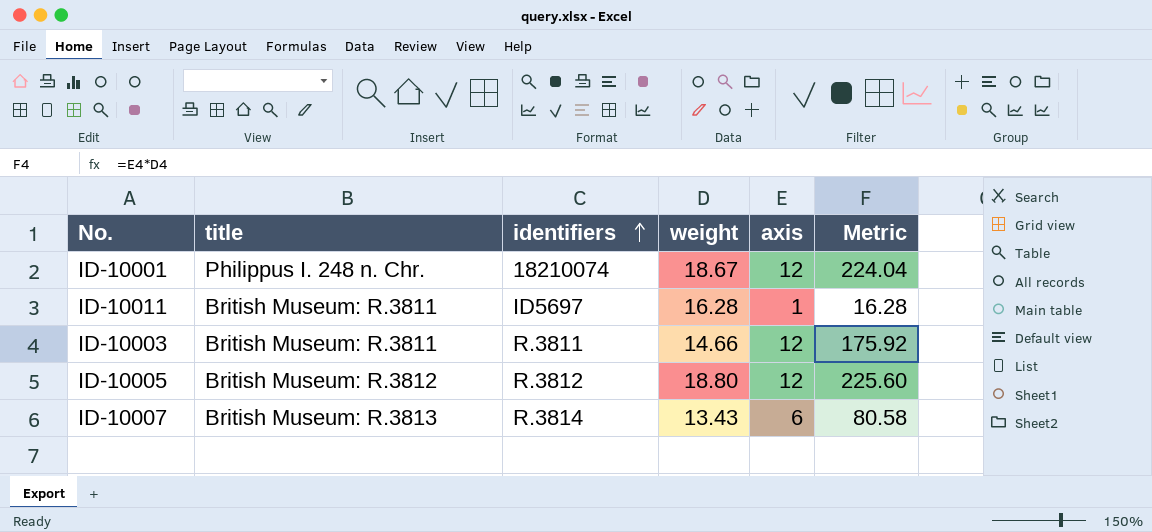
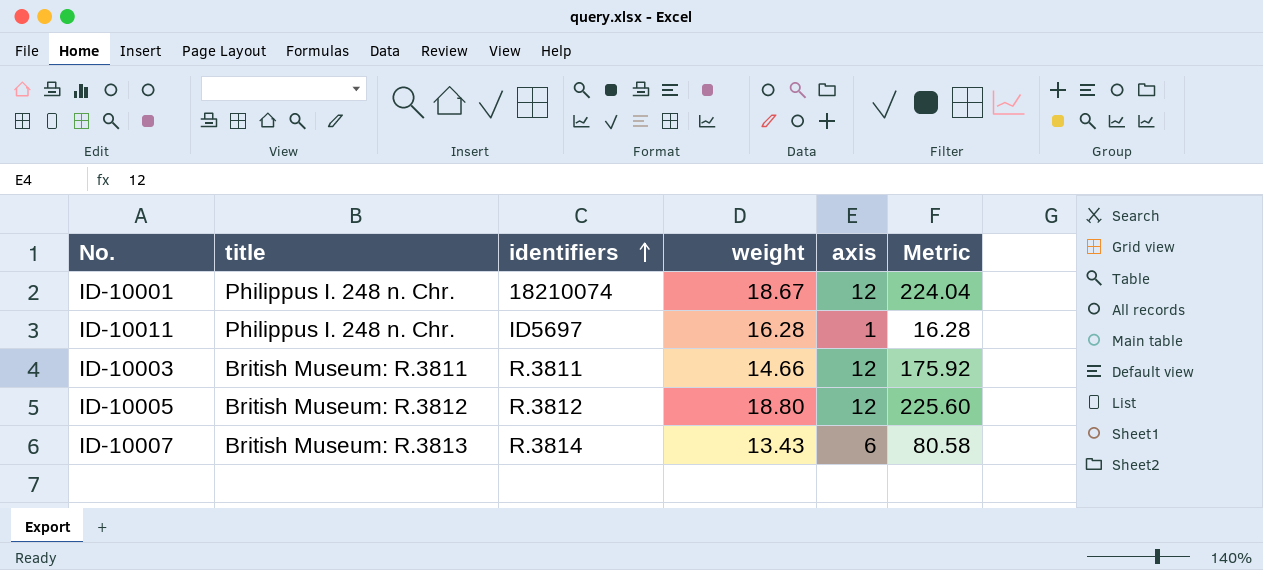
ID-10011 | title: British Museum: R.3811 -> Philippus I. 248 n. Chr.

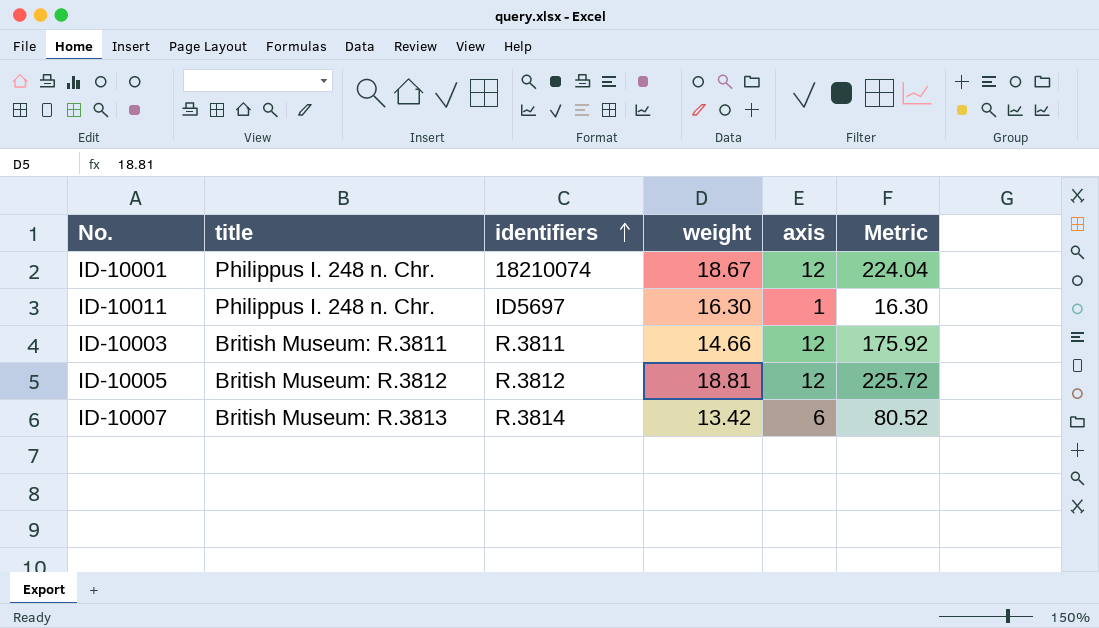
ID-10011 | weight: 16.28 -> 16.30
ID-10011 | Metric: 16.28 -> 16.30
ID-10005 | weight: 18.80 -> 18.81
ID-10005 | Metric: 225.60 -> 225.72
ID-10007 | weight: 13.43 -> 13.42
ID-10007 | Metric: 80.58 -> 80.52

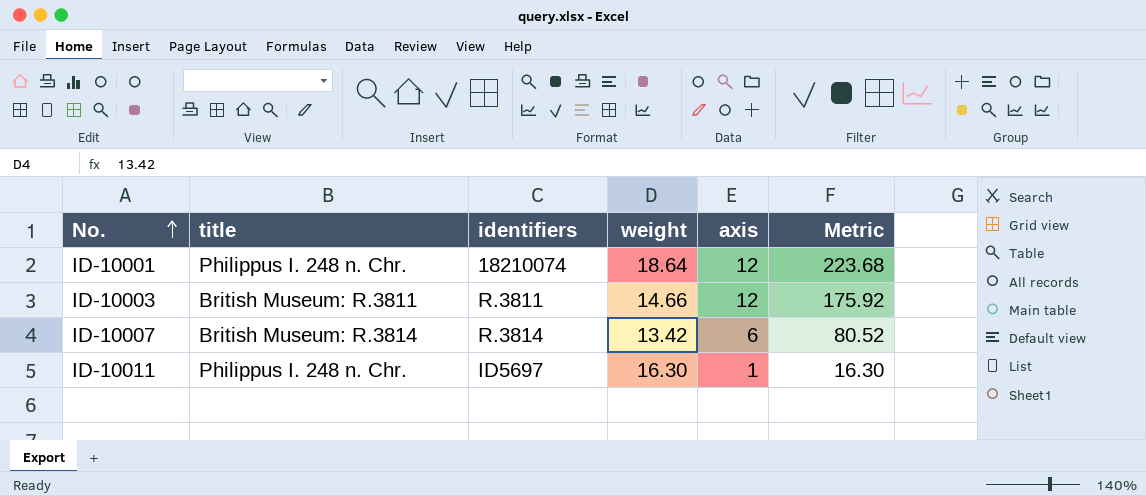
row order: identifiers ascending -> No. ascending
row ID-10005: British Museum: R.3812 | R.3812 | 18.81 | 12 | 225.72 -> none
ID-10001 | weight: 18.67 -> 18.64
ID-10001 | Metric: 224.04 -> 223.68
ID-10007 | title: British Museum: R.3813 -> British Museum: R.3814

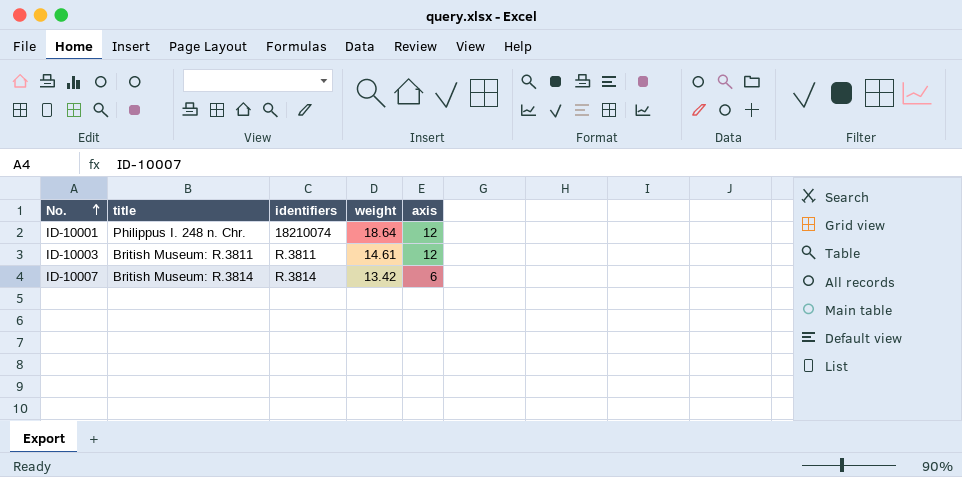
column Metric | formula: [weight] * [axis] -> none
row ID-10011: Philippus I. 248 n. Chr. | ID5697 | 16.30 | 1 | 16.30 -> none
ID-10003 | weight: 14.66 -> 14.61

